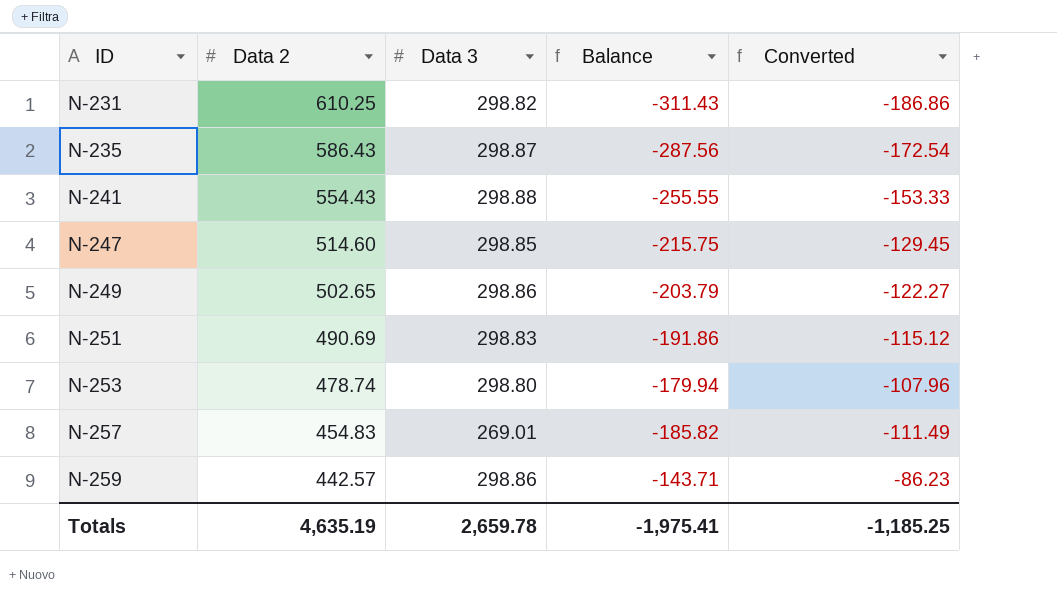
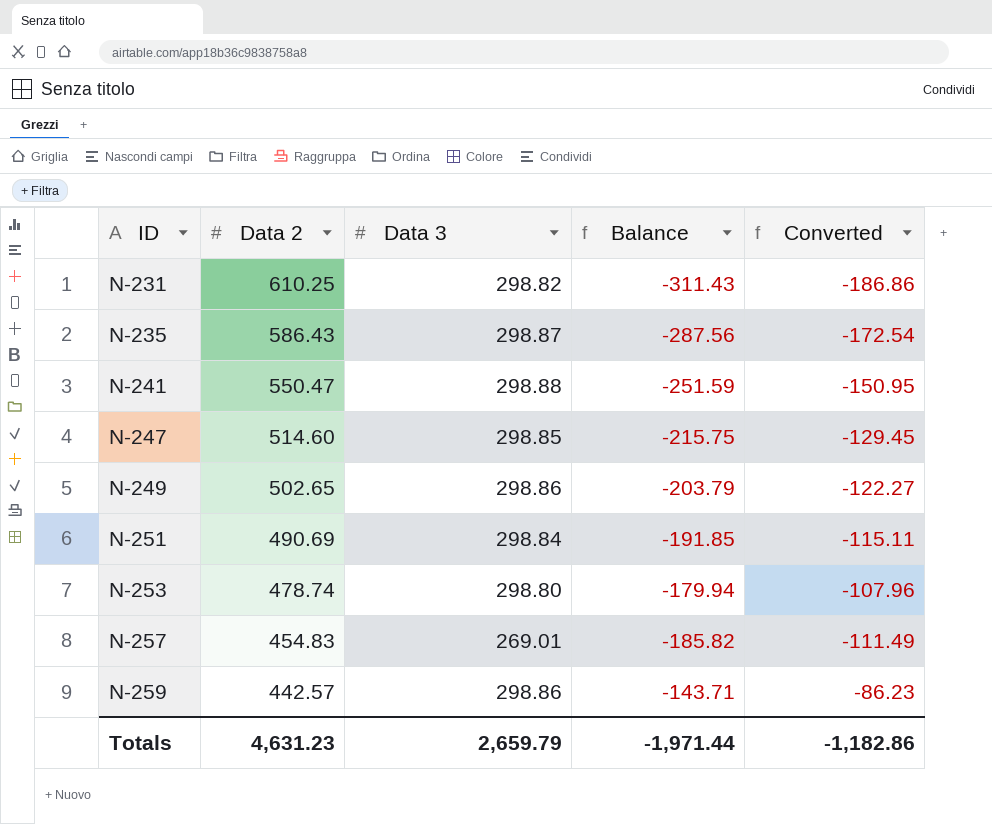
N-241 | Data 2: 554.43 -> 550.47
N-241 | Balance: -255.55 -> -251.59
N-241 | Converted: -153.33 -> -150.95
N-251 | Data 3: 298.83 -> 298.84
N-251 | Balance: -191.86 -> -191.85
N-251 | Converted: -115.12 -> -115.11
Totals | Data 2: 4,635.19 -> 4,631.23
Totals | Data 3: 2,659.78 -> 2,659.79
Totals | Balance: -1,975.41 -> -1,971.44
Totals | Converted: -1,185.25 -> -1,182.86

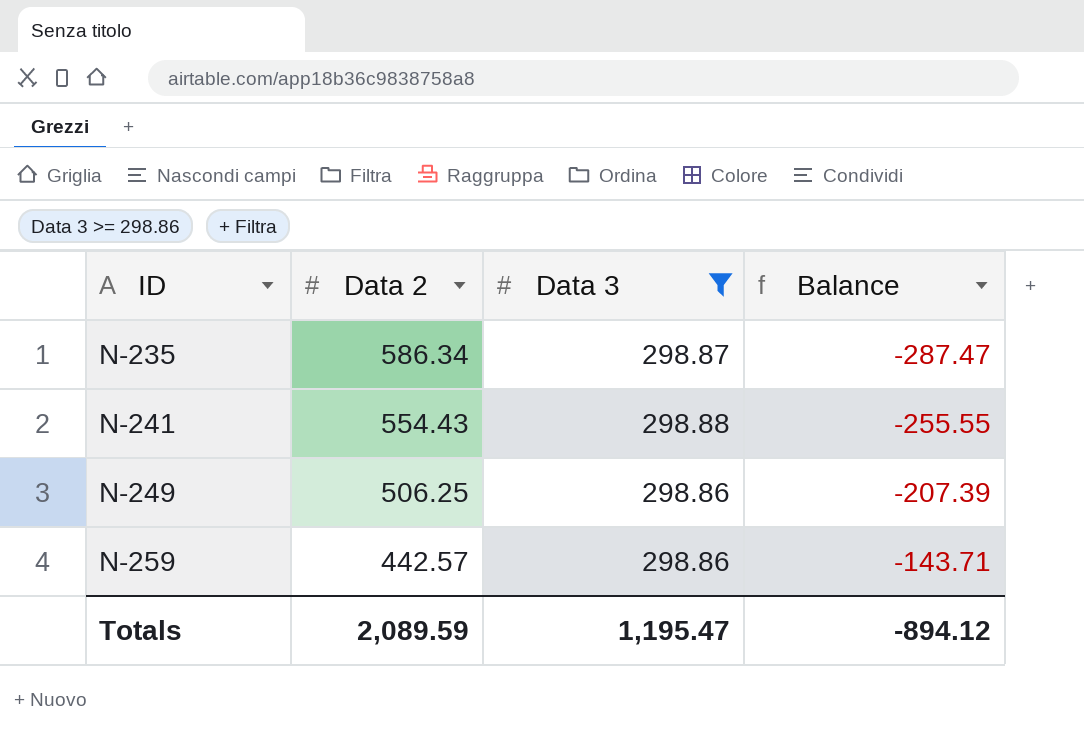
filter: none -> Data 3 >= 298.86
column Converted | formula: [Balance] * 0.6 -> none
N-235 | Data 2: 586.43 -> 586.34
N-235 | Balance: -287.56 -> -287.47
N-241 | Data 2: 550.47 -> 554.43
N-241 | Balance: -251.59 -> -255.55
N-249 | Data 2: 502.65 -> 506.25
N-249 | Balance: -203.79 -> -207.39
Totals | Data 2: 4,631.23 -> 2,089.59
Totals | Data 3: 2,659.79 -> 1,195.47
Totals | Balance: -1,971.44 -> -894.12

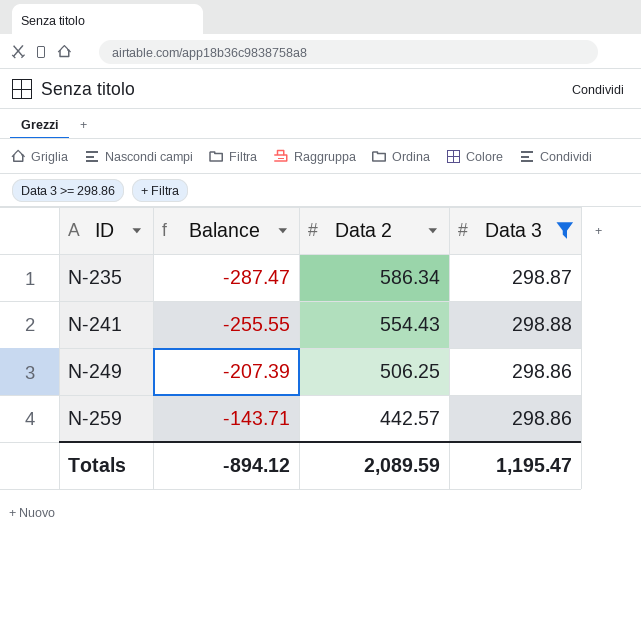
column Balance | position: 4 -> 2

